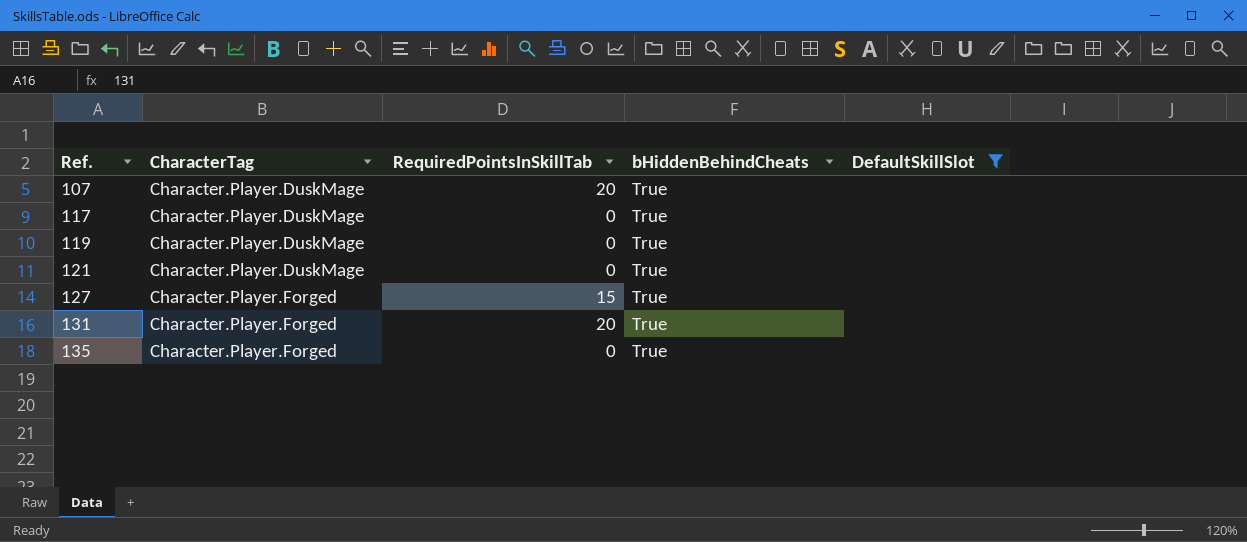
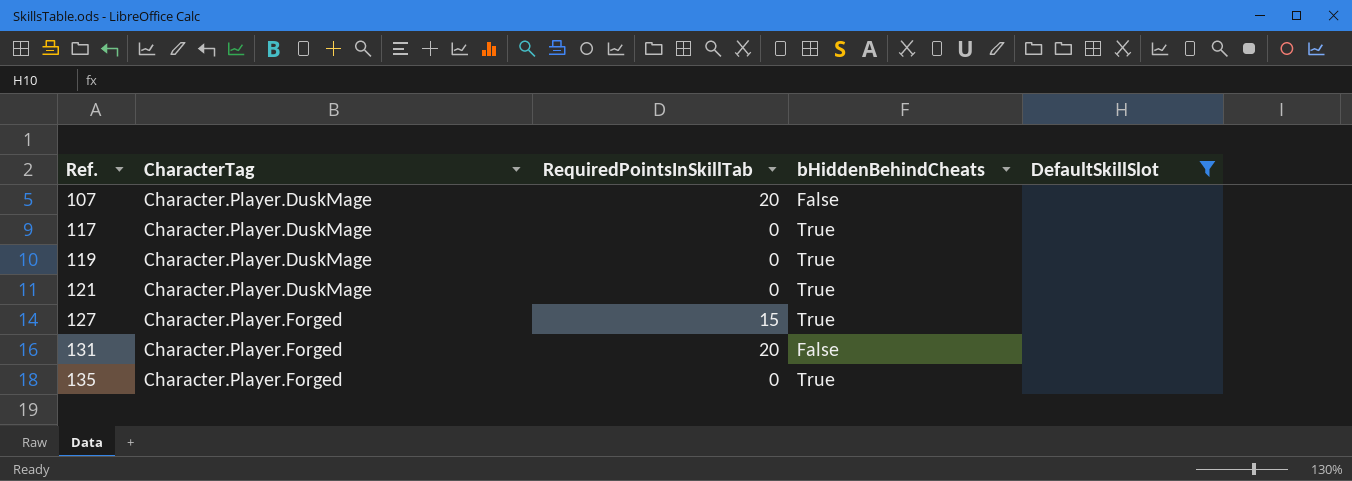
107 | bHiddenBehindCheats: True -> False
131 | bHiddenBehindCheats: True -> False

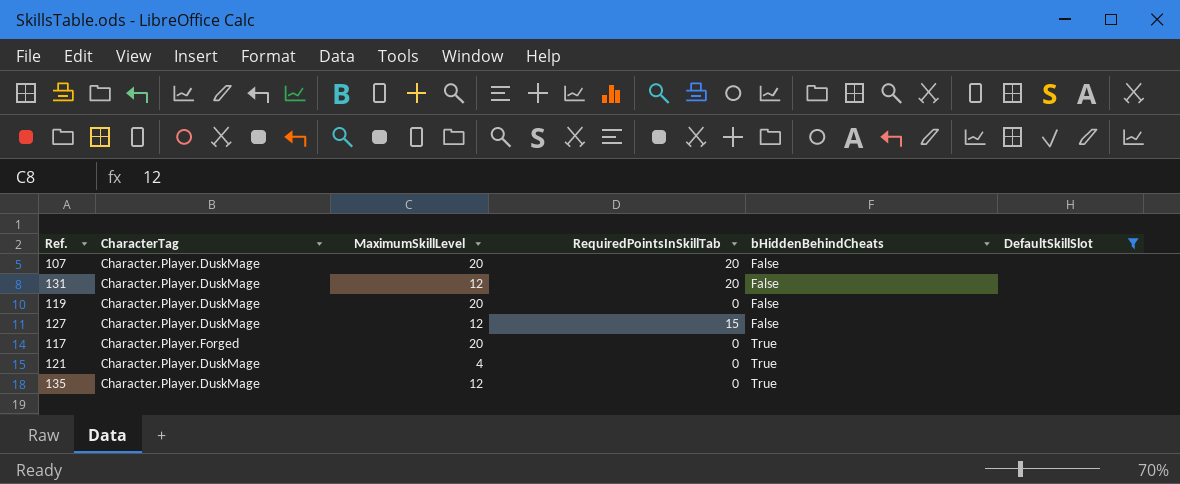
row order: Ref. ascending -> bHiddenBehindCheats ascending
column MaximumSkillLevel | position: none -> 3
131 | CharacterTag: Character.Player.Forged -> Character.Player.DuskMage
119 | bHiddenBehindCheats: True -> False
127 | CharacterTag: Character.Player.Forged -> Character.Player.DuskMage
127 | bHiddenBehindCheats: True -> False
117 | CharacterTag: Character.Player.DuskMage -> Character.Player.Forged
135 | CharacterTag: Character.Player.Forged -> Character.Player.DuskMage

